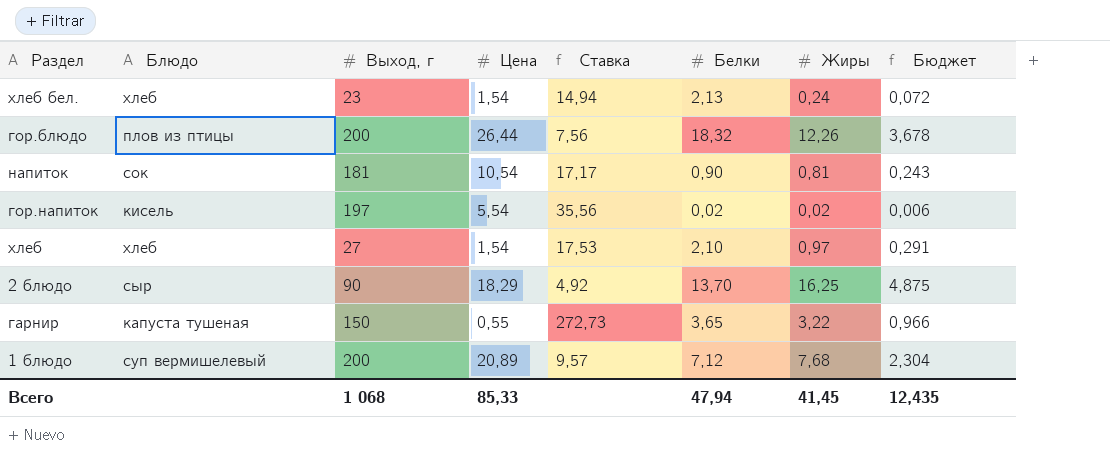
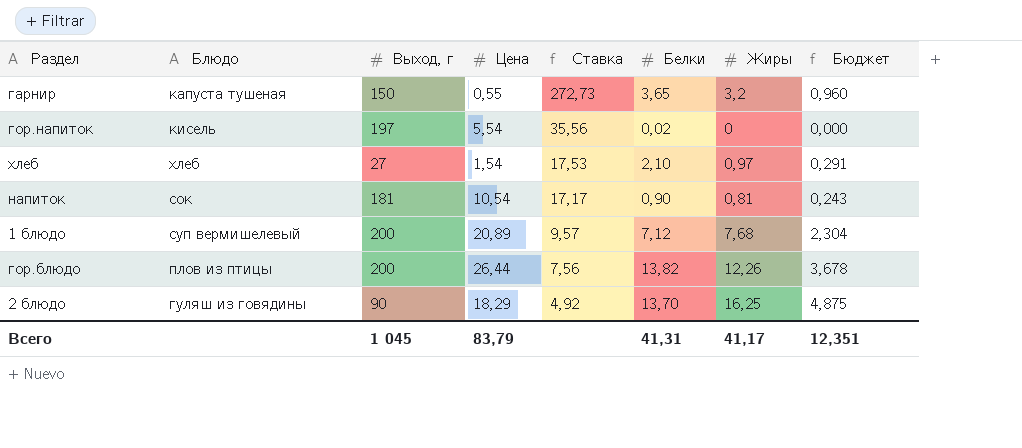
row order: none -> Ставка descending
row хлеб бел.: хлеб | 23 | 1,54 | 14,94 | 2,13 | 0,24 | 0,072 -> none
гарнир | Жиры: 3,22 -> 3,2
гарнир | Бюджет: 0,966 -> 0,960
гор.напиток | Жиры: 0,02 -> 0
гор.напиток | Бюджет: 0,006 -> 0,000
гор.блюдо | Белки: 18,32 -> 13,82
2 блюдо | Блюдо: сыр -> гуляш из говядины
Всего | Выход, г: 1 068 -> 1 045
Всего | Цена: 85,33 -> 83,79
Всего | Белки: 47,94 -> 41,31
Всего | Жиры: 41,45 -> 41,17
Всего | Бюджет: 12,435 -> 12,351

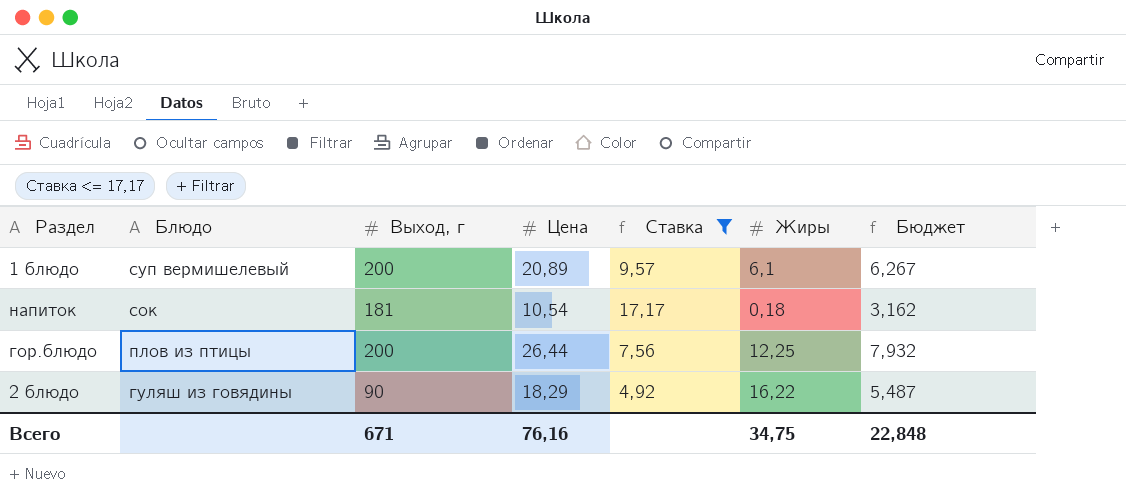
filter: none -> Ставка <= 17,17
row order: Ставка descending -> Блюдо descending
column Белки | position: 6 -> none
column Бюджет | formula: [Жиры] * 0,3 -> [Цена] * 0,3
1 блюдо | Жиры: 7,68 -> 6,1
напиток | Жиры: 0,81 -> 0,18
гор.блюдо | Жиры: 12,26 -> 12,25
2 блюдо | Жиры: 16,25 -> 16,22
Всего | Выход, г: 1 045 -> 671
Всего | Цена: 83,79 -> 76,16
Всего | Жиры: 41,17 -> 34,75
Всего | Бюджет: 12,351 -> 22,848

